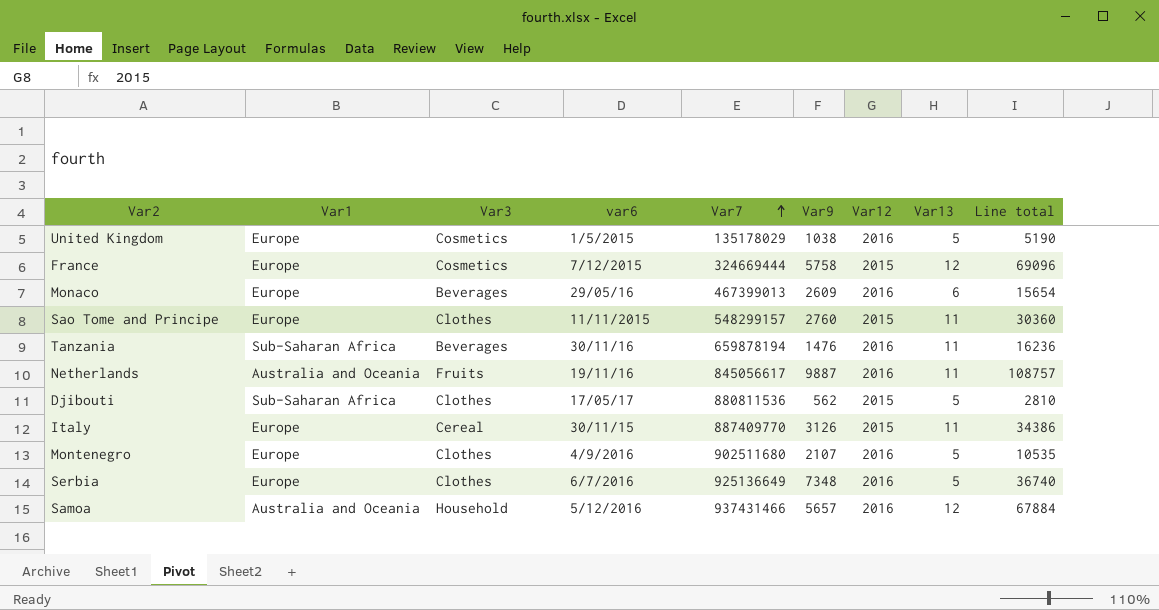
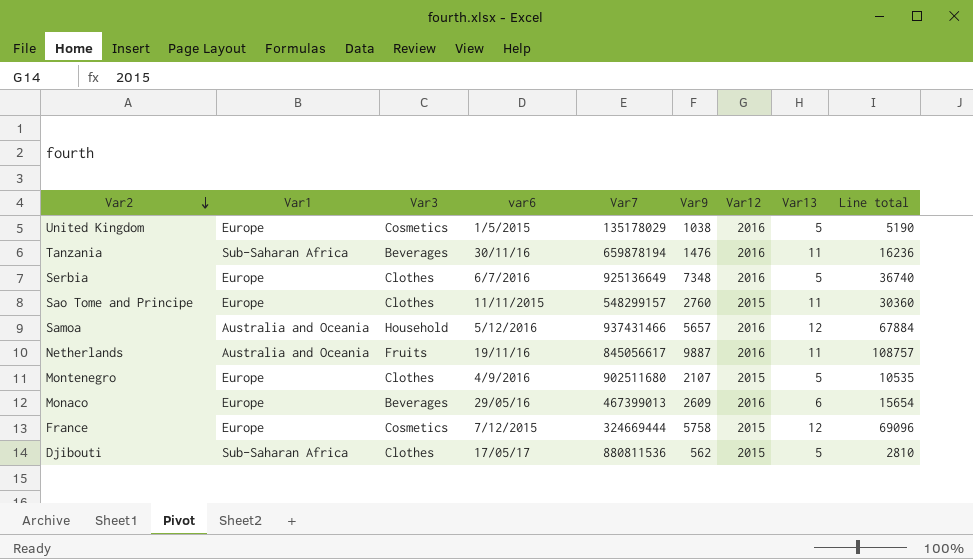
row order: Var7 ascending -> Var2 descending
row Italy: Europe | Cereal | 30/11/15 | 887409770 | 3126 | 2015 | 11 | 34386 -> none
Montenegro | Var12: 2016 -> 2015

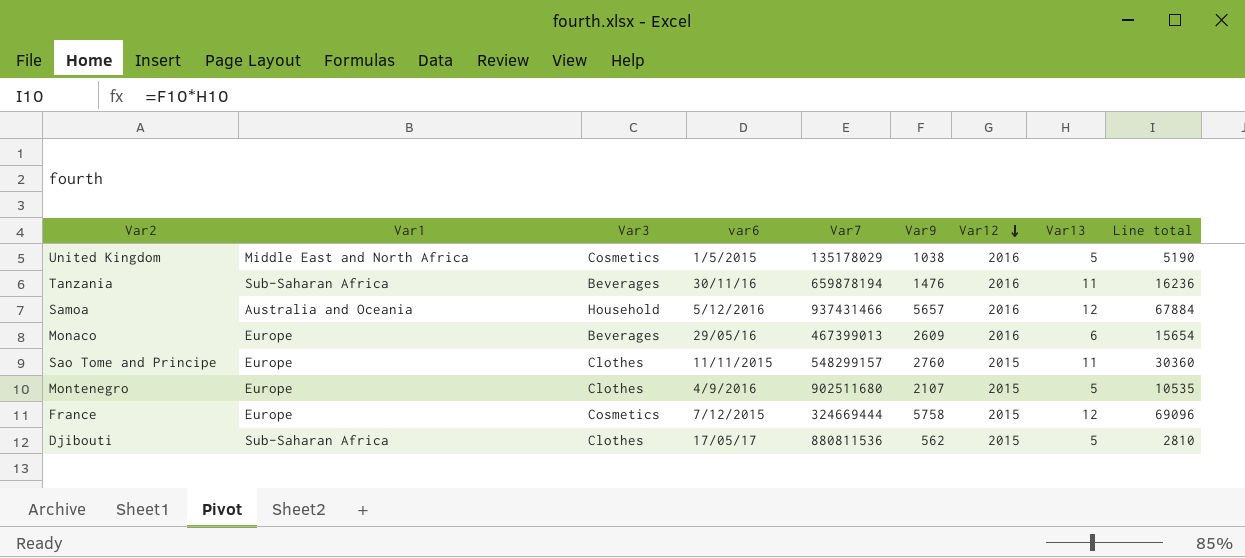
row order: Var2 descending -> Var12 descending
row Serbia: Europe | Clothes | 6/7/2016 | 925136649 | 7348 | 2016 | 5 | 36740 -> none
row Netherlands: Australia and Oceania | Fruits | 19/11/16 | 845056617 | 9887 | 2016 | 11 | 108757 -> none
United Kingdom | Var1: Europe -> Middle East and North Africa

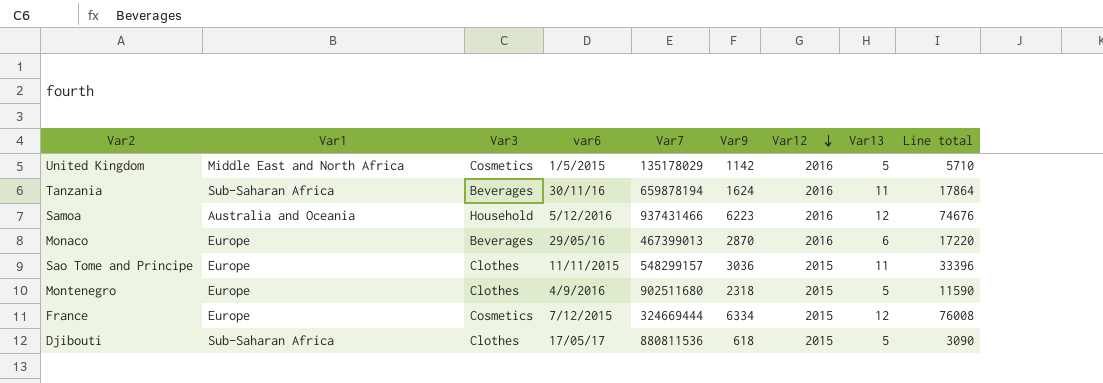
United Kingdom | Var9: 1038 -> 1142
United Kingdom | Line total: 5190 -> 5710
Tanzania | Var9: 1476 -> 1624
Tanzania | Line total: 16236 -> 17864
Samoa | Var9: 5657 -> 6223
Samoa | Line total: 67884 -> 74676
Monaco | Var9: 2609 -> 2870
Monaco | Line total: 15654 -> 17220
Sao Tome and Principe | Var9: 2760 -> 3036
Sao Tome and Principe | Line total: 30360 -> 33396
Montenegro | Var9: 2107 -> 2318
Montenegro | Line total: 10535 -> 11590
France | Var9: 5758 -> 6334
France | Line total: 69096 -> 76008
Djibouti | Var9: 562 -> 618
Djibouti | Line total: 2810 -> 3090

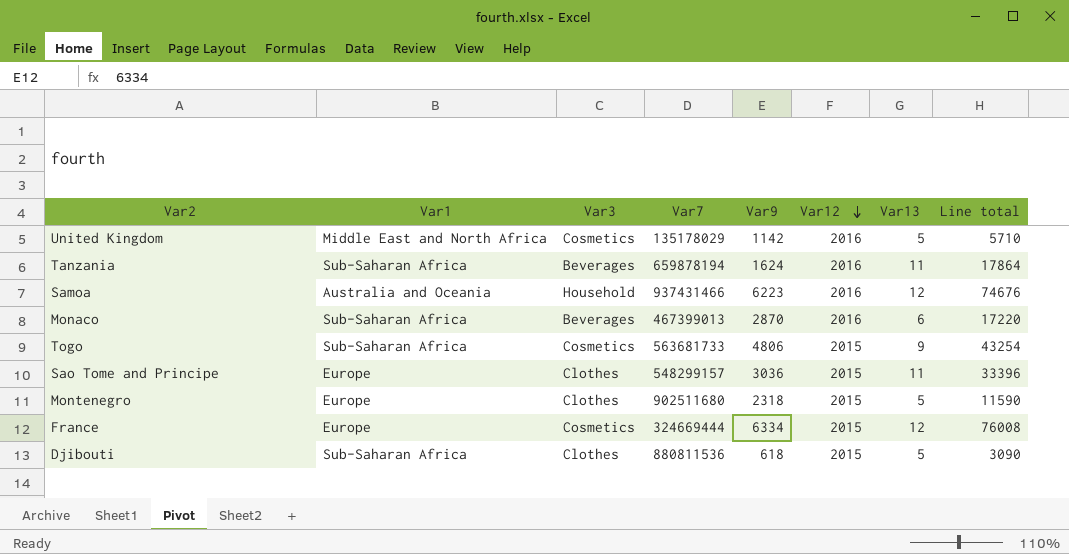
column var6 | position: 4 -> none
Monaco | Var1: Europe -> Sub-Saharan Africa
row Togo: none -> Sub-Saharan Africa | Cosmetics | 563681733 | 4806 | 2015 | 9 | 43254

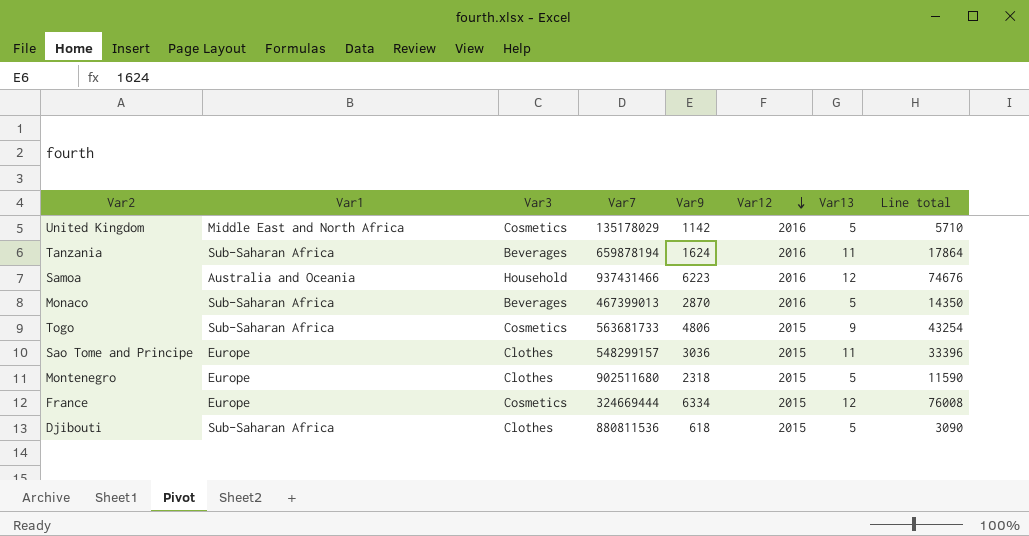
Monaco | Var13: 6 -> 5
Monaco | Line total: 17220 -> 14350

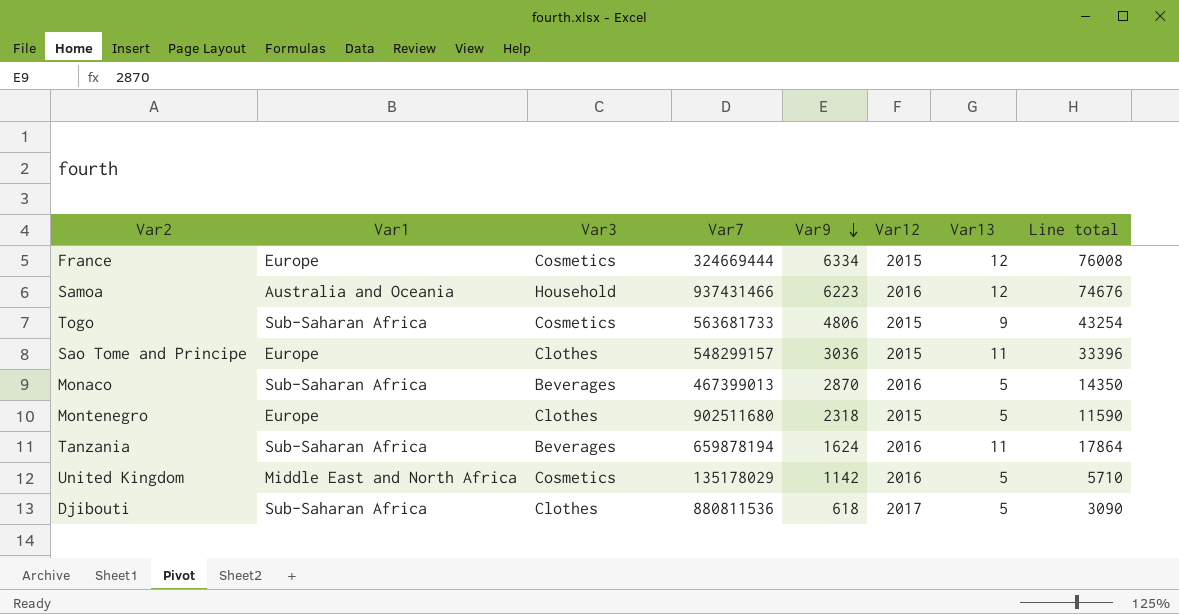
row order: Var12 descending -> Var9 descending
Djibouti | Var12: 2015 -> 2017

